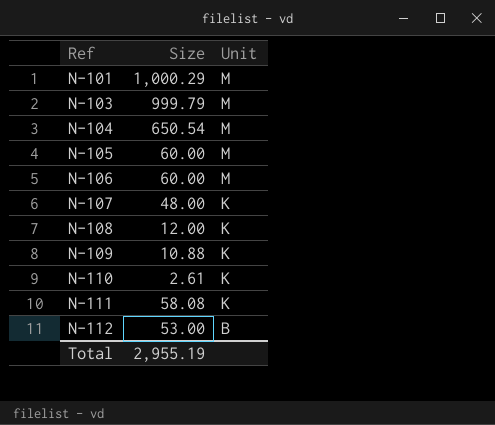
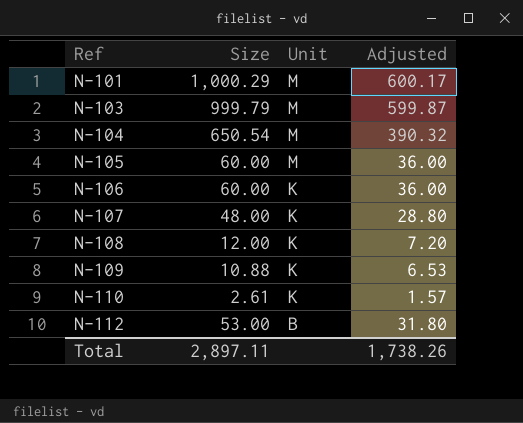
column Adjusted | formula: none -> [Size] * 0.6
row N-111: 58.08 | K -> none
N-106 | Unit: M -> K
Total | Size: 2,955.19 -> 2,897.11

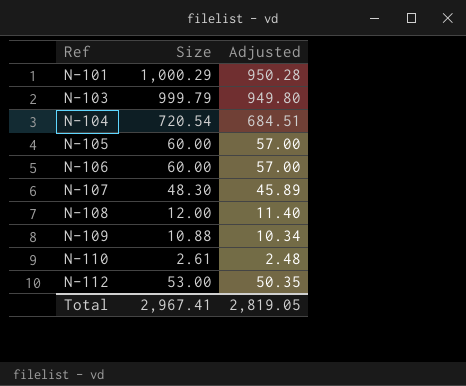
column Unit | position: 3 -> none
column Adjusted | formula: [Size] * 0.6 -> [Size] * 0.95
N-104 | Size: 650.54 -> 720.54
N-107 | Size: 48.00 -> 48.30
Total | Size: 2,897.11 -> 2,967.41
Total | Adjusted: 1,738.26 -> 2,819.05

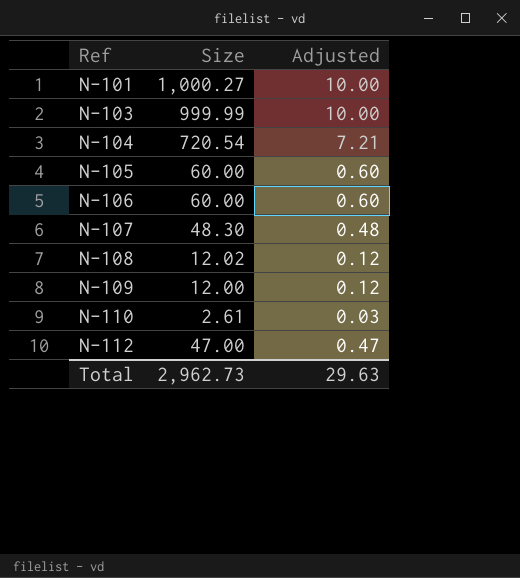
column Adjusted | formula: [Size] * 0.95 -> [Size] * 0.01
N-101 | Size: 1,000.29 -> 1,000.27
N-103 | Size: 999.79 -> 999.99
N-108 | Size: 12.00 -> 12.02
N-109 | Size: 10.88 -> 12.00
N-112 | Size: 53.00 -> 47.00
Total | Size: 2,967.41 -> 2,962.73
Total | Adjusted: 2,819.05 -> 29.63

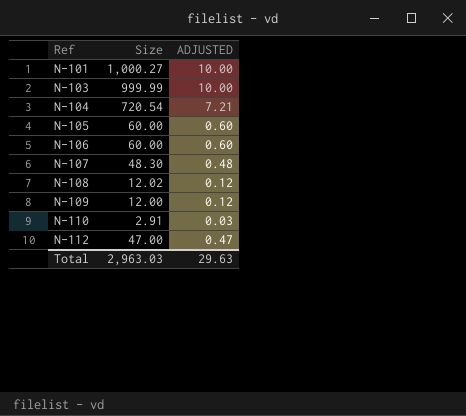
column name: Adjusted -> ADJUSTED
N-110 | Size: 2.61 -> 2.91
Total | Size: 2,962.73 -> 2,963.03

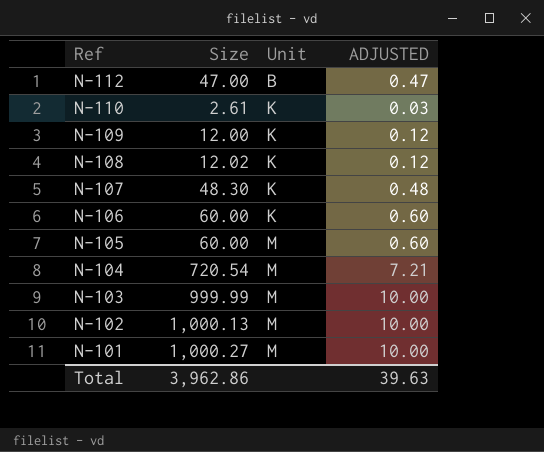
row order: Ref ascending -> Ref descending
column Unit | position: none -> 3
N-110 | Size: 2.91 -> 2.61
row N-102: none -> 1,000.13 | M | 10.00
Total | Size: 2,963.03 -> 3,962.86
Total | ADJUSTED: 29.63 -> 39.63

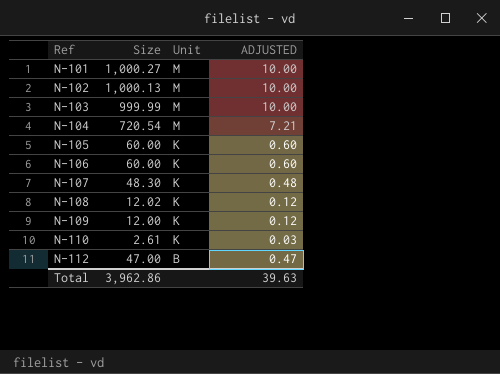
row order: Ref descending -> Ref ascending
N-105 | Unit: M -> K

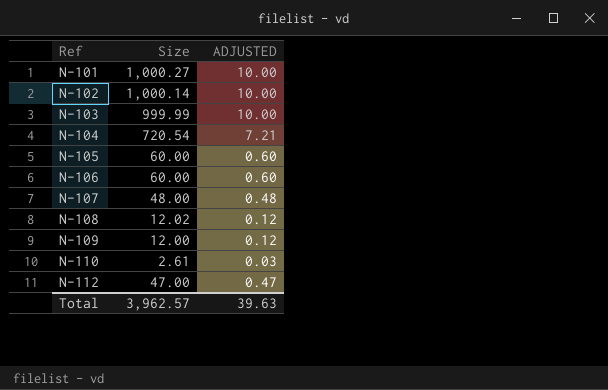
column Unit | position: 3 -> none
N-102 | Size: 1,000.13 -> 1,000.14
N-107 | Size: 48.30 -> 48.00
Total | Size: 3,962.86 -> 3,962.57

